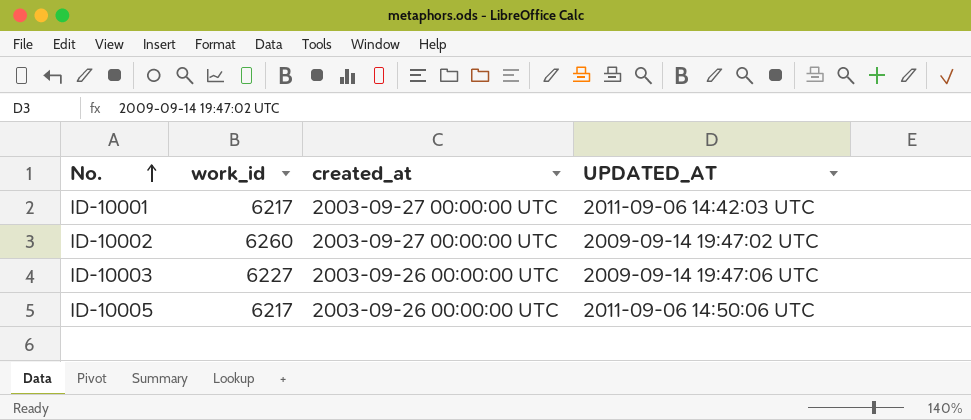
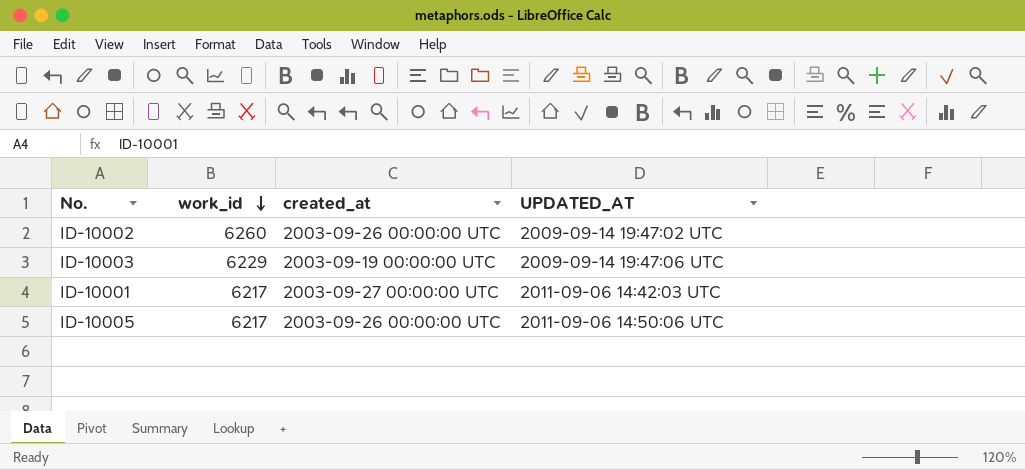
row order: No. ascending -> work_id descending
ID-10002 | created_at: 2003-09-27 00:00:00 UTC -> 2003-09-26 00:00:00 UTC
ID-10003 | work_id: 6227 -> 6229
ID-10003 | created_at: 2003-09-26 00:00:00 UTC -> 2003-09-19 00:00:00 UTC

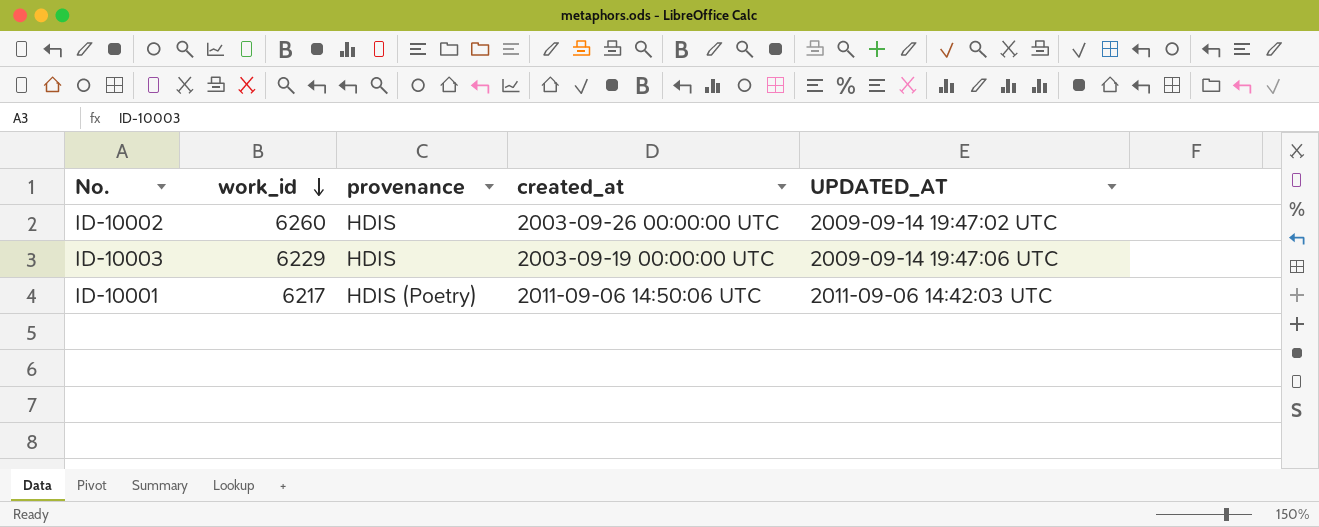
column provenance | position: none -> 3
row ID-10005: 6217 | 2003-09-26 00:00:00 UTC | 2011-09-06 14:50:06 UTC -> none
ID-10001 | created_at: 2003-09-27 00:00:00 UTC -> 2011-09-06 14:50:06 UTC

